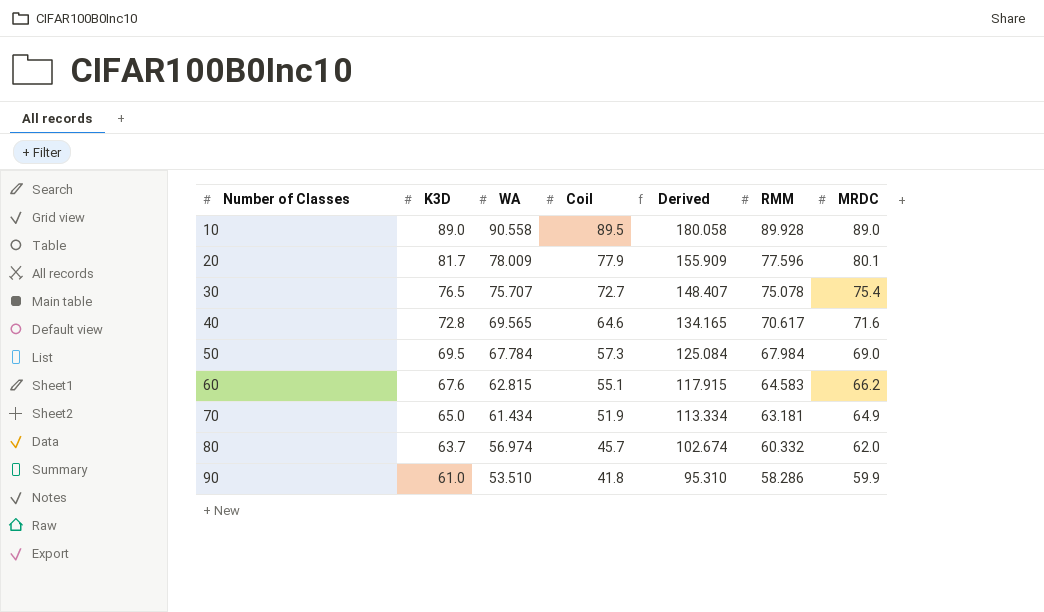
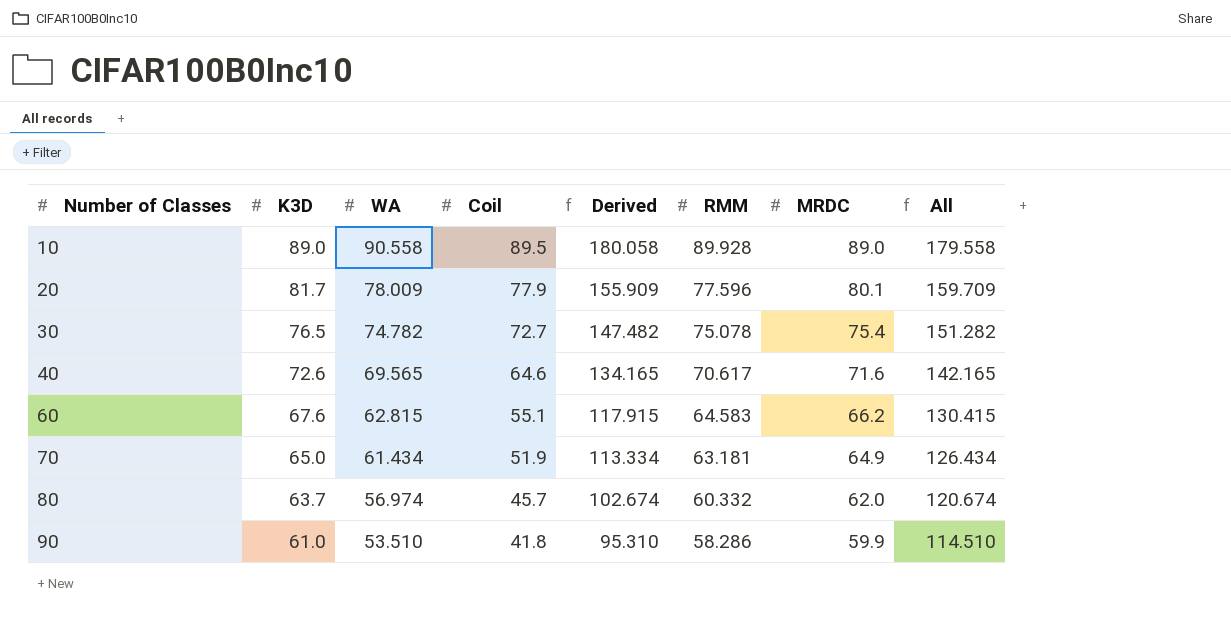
column All | formula: none -> [K3D] + [WA]
row 50: 69.5 | 67.784 | 57.3 | 125.084 | 67.984 | 69.0 -> none
30 | WA: 75.707 -> 74.782
30 | Derived: 148.407 -> 147.482
40 | K3D: 72.8 -> 72.6

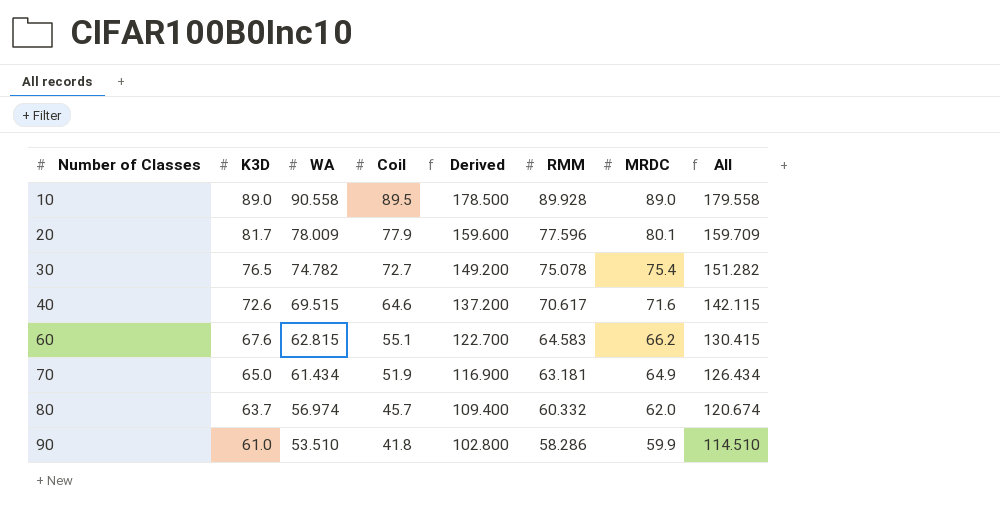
column Derived | formula: [WA] + [Coil] -> [K3D] + [Coil]
40 | WA: 69.565 -> 69.515
40 | All: 142.165 -> 142.115

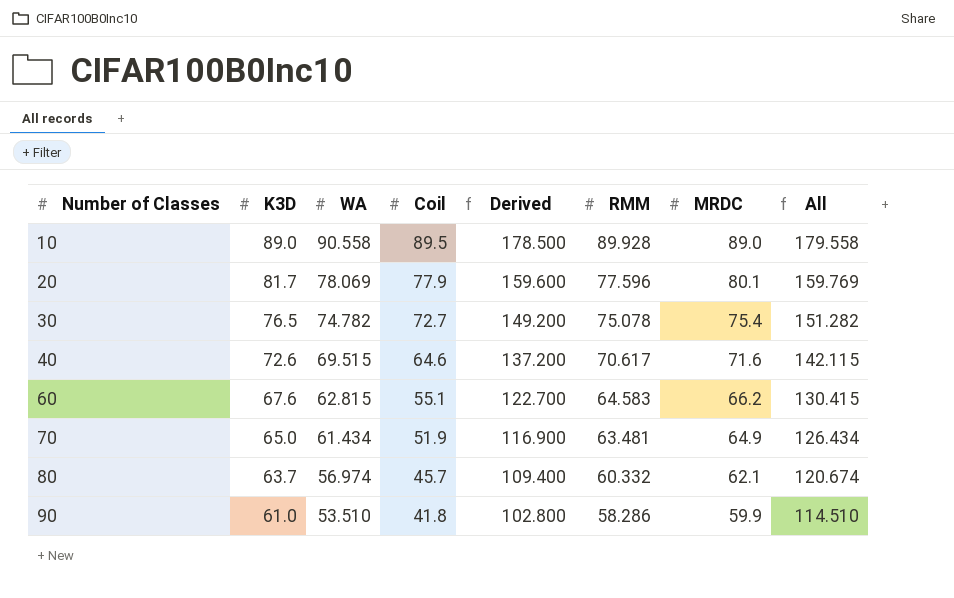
20 | WA: 78.009 -> 78.069
20 | All: 159.709 -> 159.769
70 | RMM: 63.181 -> 63.481
80 | MRDC: 62.0 -> 62.1

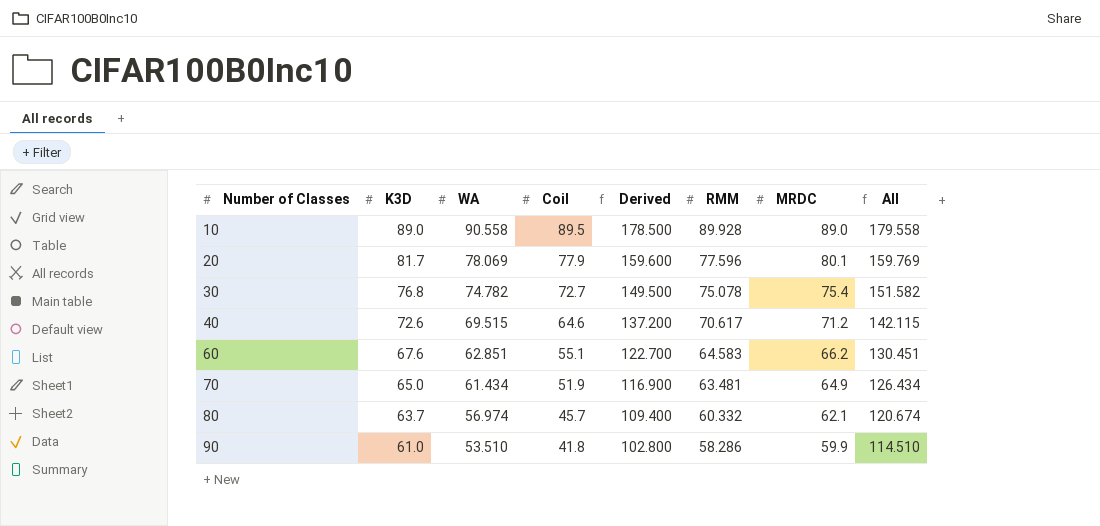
30 | K3D: 76.5 -> 76.8
30 | Derived: 149.200 -> 149.500
30 | All: 151.282 -> 151.582
40 | MRDC: 71.6 -> 71.2
60 | WA: 62.815 -> 62.851
60 | All: 130.415 -> 130.451

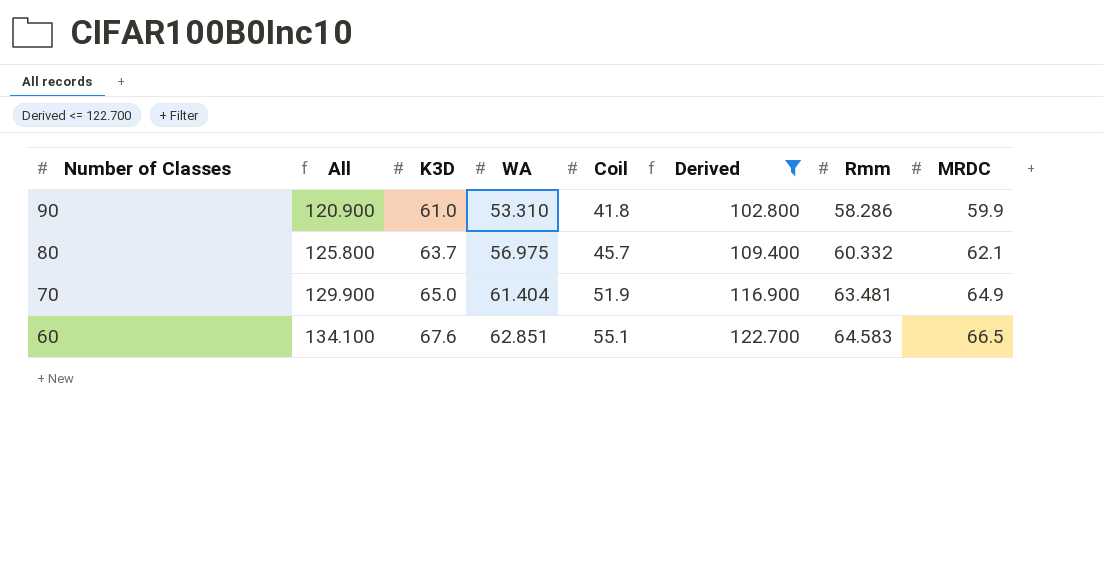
filter: none -> Derived <= 122.700
row order: Number of Classes ascending -> Number of Classes descending
column All | formula: [K3D] + [WA] -> [K3D] + [MRDC]
column All | position: 8 -> 2
column name: RMM -> Rmm
90 | WA: 53.510 -> 53.310
80 | WA: 56.974 -> 56.975
70 | WA: 61.434 -> 61.404
60 | MRDC: 66.2 -> 66.5

